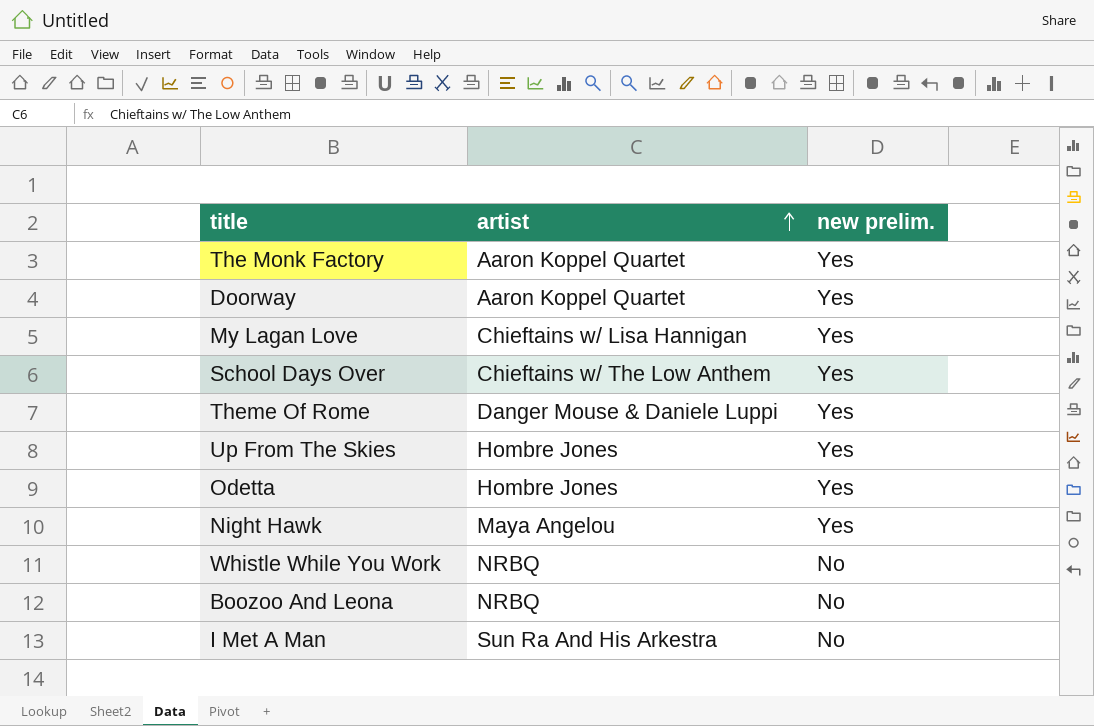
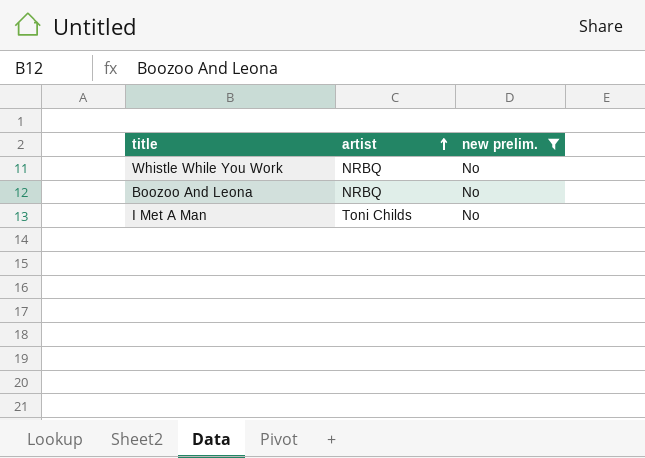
filter: none -> new prelim. = No
I Met A Man | artist: Sun Ra And His Arkestra -> Toni Childs

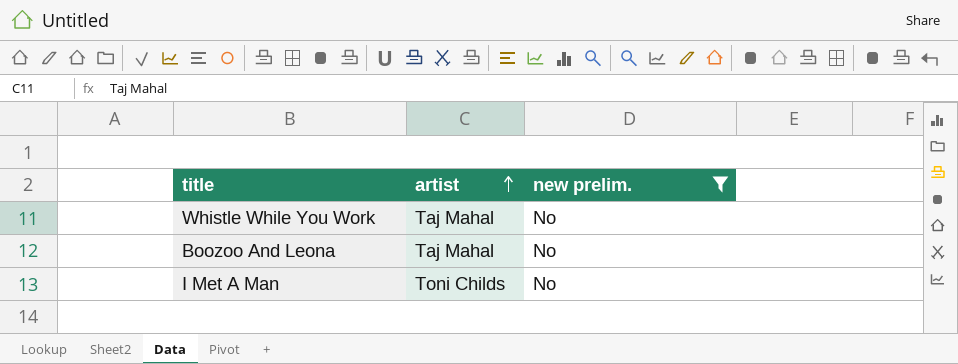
Whistle While You Work | artist: NRBQ -> Taj Mahal
Boozoo And Leona | artist: NRBQ -> Taj Mahal

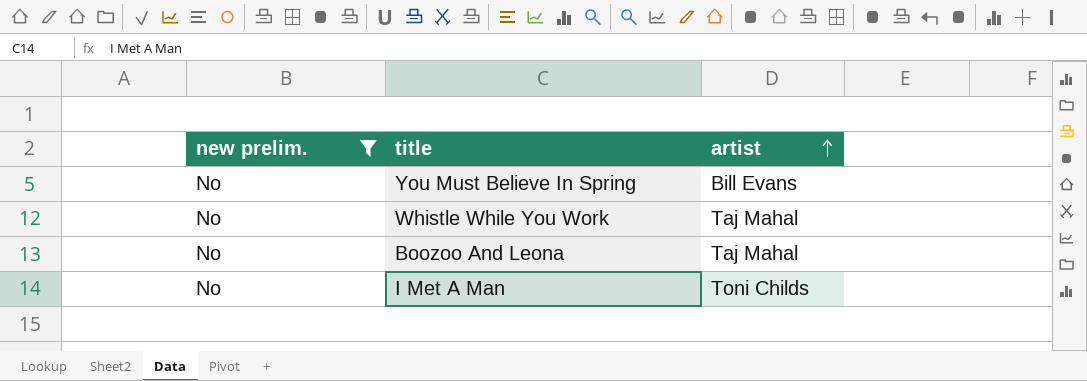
column new prelim. | position: 3 -> 1
row You Must Believe In Spring: none -> No | Bill Evans

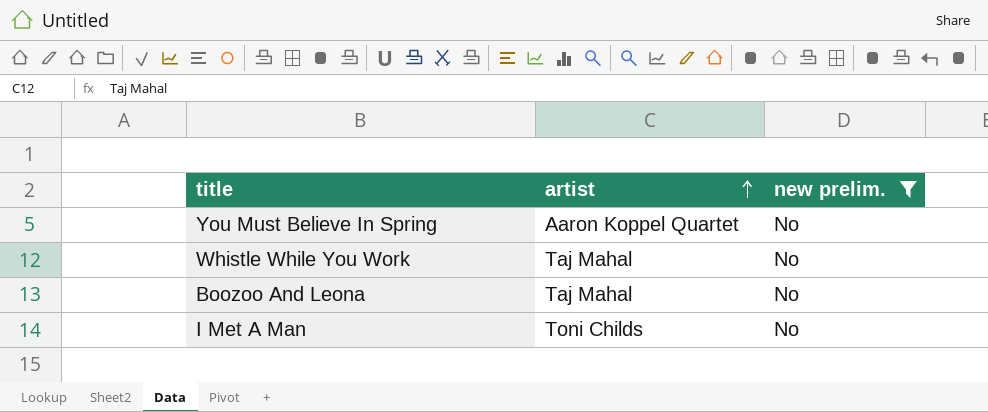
column new prelim. | position: 1 -> 3
You Must Believe In Spring | artist: Bill Evans -> Aaron Koppel Quartet

